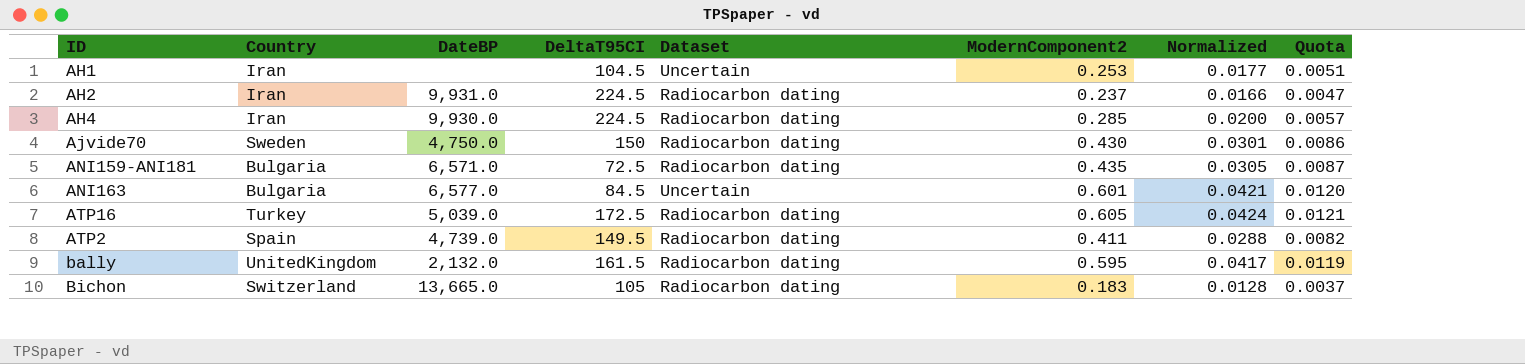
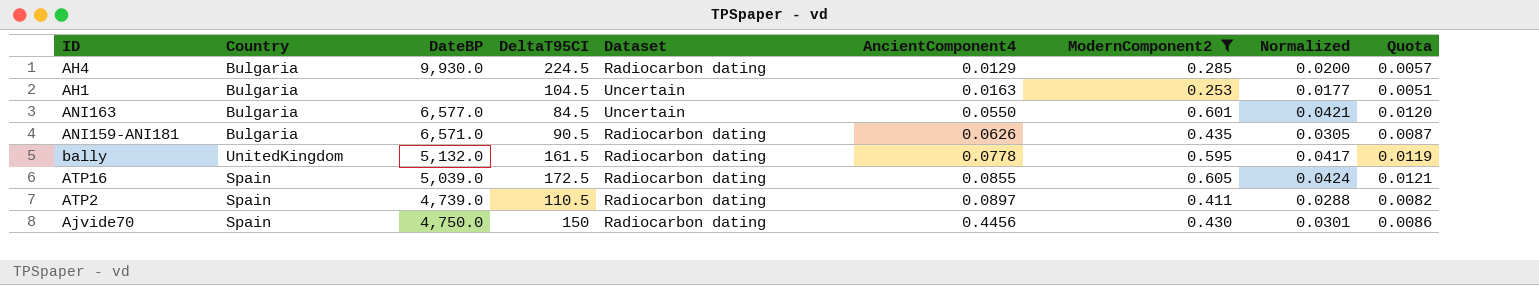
filter: none -> ModernComponent2 >= 0.253
row order: none -> AncientComponent4 ascending
column AncientComponent4 | position: none -> 6
AH4 | Country: Iran -> Bulgaria
AH1 | Country: Iran -> Bulgaria
ANI159-ANI181 | DeltaT95CI: 72.5 -> 90.5
bally | DateBP: 2,132.0 -> 5,132.0
ATP16 | Country: Turkey -> Spain
ATP2 | DeltaT95CI: 149.5 -> 110.5
Ajvide70 | Country: Sweden -> Spain

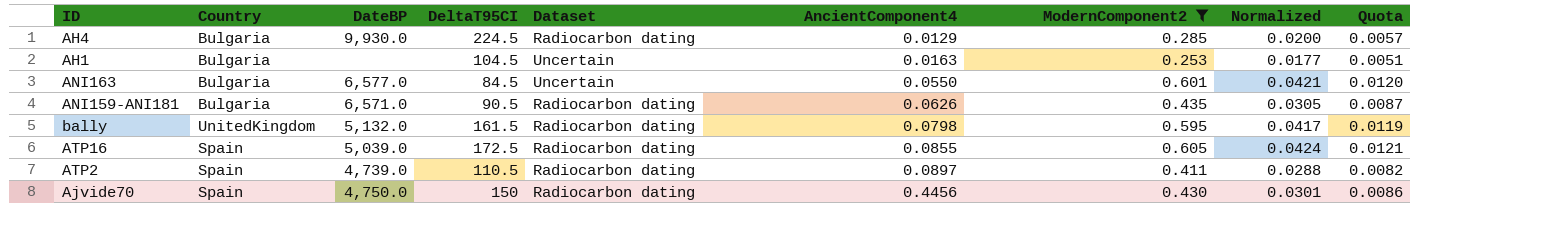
bally | AncientComponent4: 0.0778 -> 0.0798

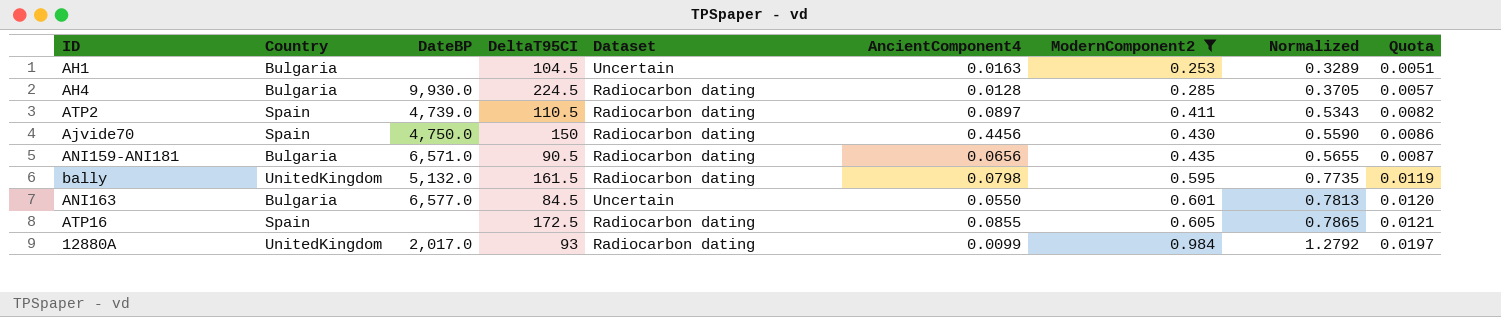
row order: AncientComponent4 ascending -> ModernComponent2 ascending
column Normalized | formula: [ModernComponent2] * 0.07 -> [ModernComponent2] * 1.3
AH4 | AncientComponent4: 0.0129 -> 0.0128
ANI159-ANI181 | AncientComponent4: 0.0626 -> 0.0656
ATP16 | DateBP: 5,039.0 -> none
row 12880A: none -> UnitedKingdom | 2,017.0 | 93 | Radiocarbon dating | 0.0099 | 0.984 | 1.2792 | 0.0197

